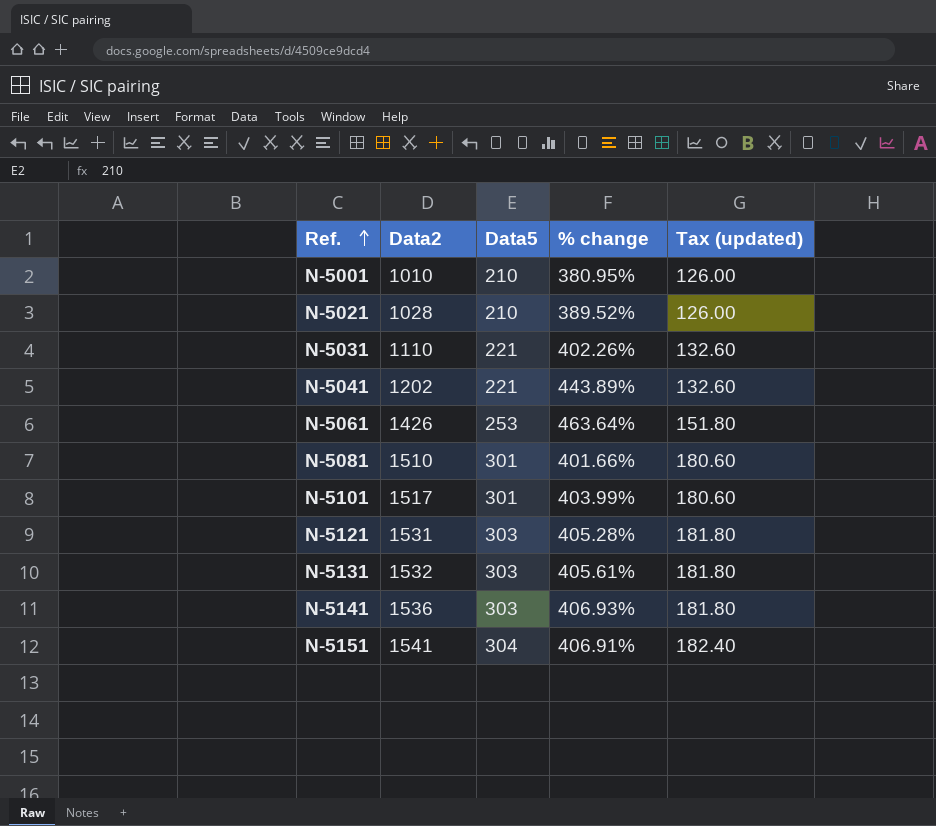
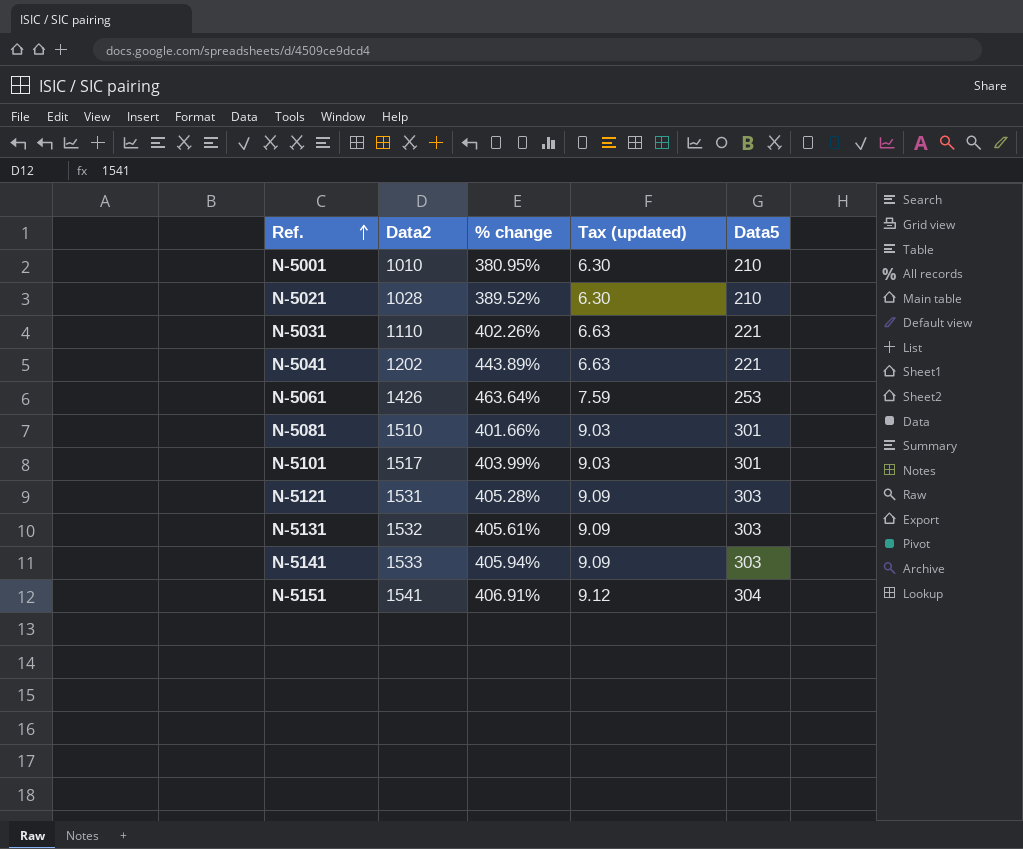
column Tax (updated) | formula: [Data5] * 0.6 -> [Data5] * 0.03
column Data5 | position: 3 -> 5
N-5141 | Data2: 1536 -> 1533
N-5141 | % change: 406.93% -> 405.94%

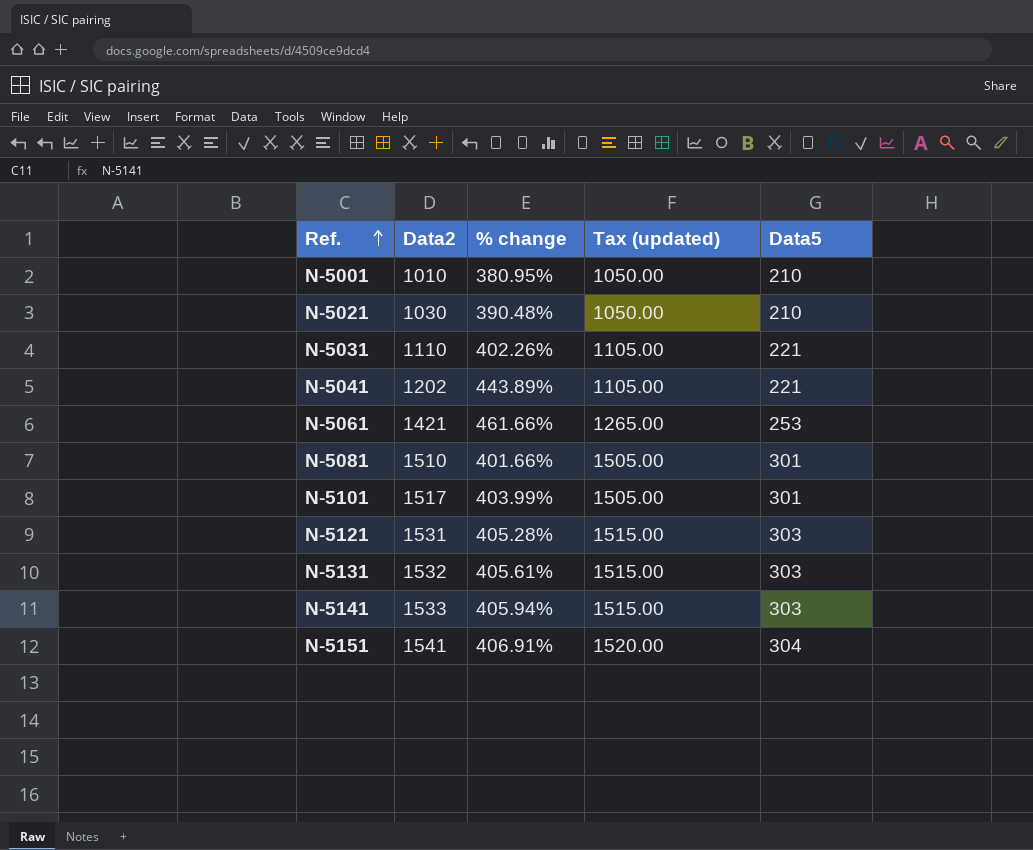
column Tax (updated) | formula: [Data5] * 0.03 -> [Data5] * 5
N-5021 | Data2: 1028 -> 1030
N-5021 | % change: 389.52% -> 390.48%
N-5061 | Data2: 1426 -> 1421
N-5061 | % change: 463.64% -> 461.66%

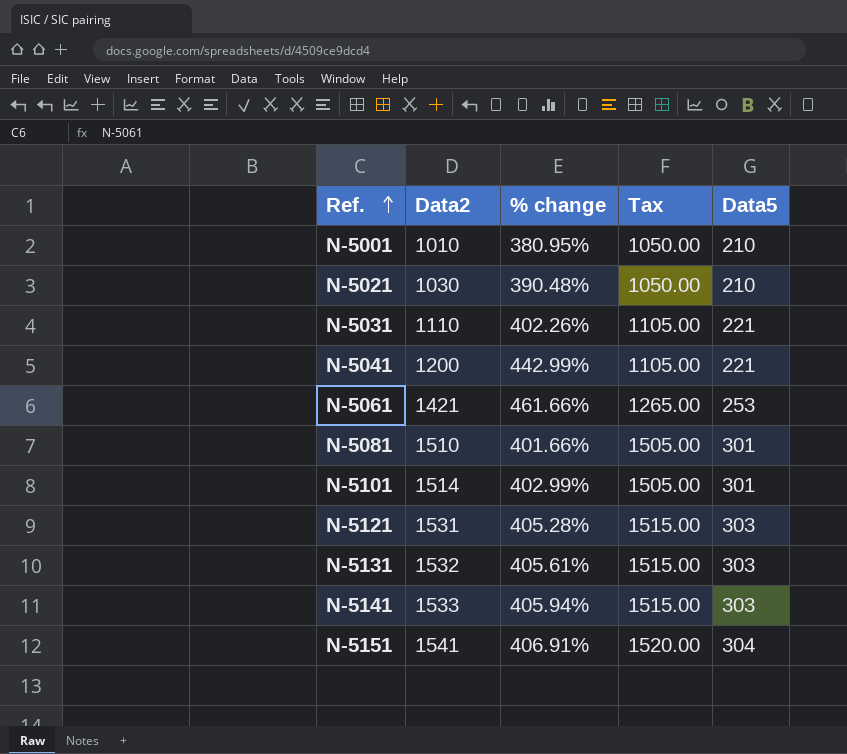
column name: Tax (updated) -> Tax
N-5041 | Data2: 1202 -> 1200
N-5041 | % change: 443.89% -> 442.99%
N-5101 | Data2: 1517 -> 1514
N-5101 | % change: 403.99% -> 402.99%

